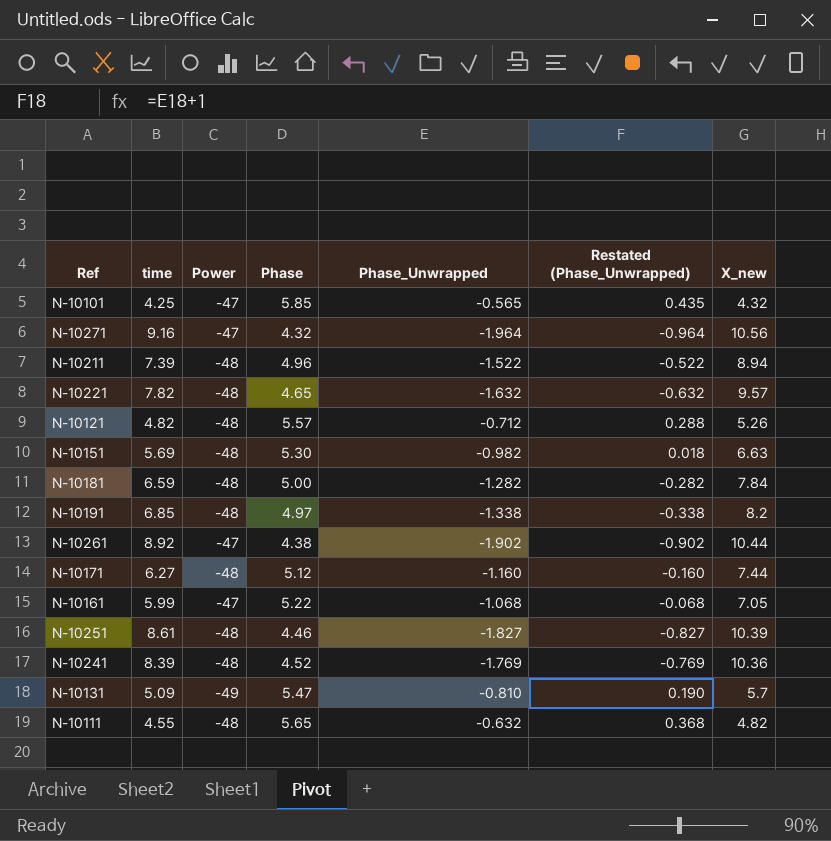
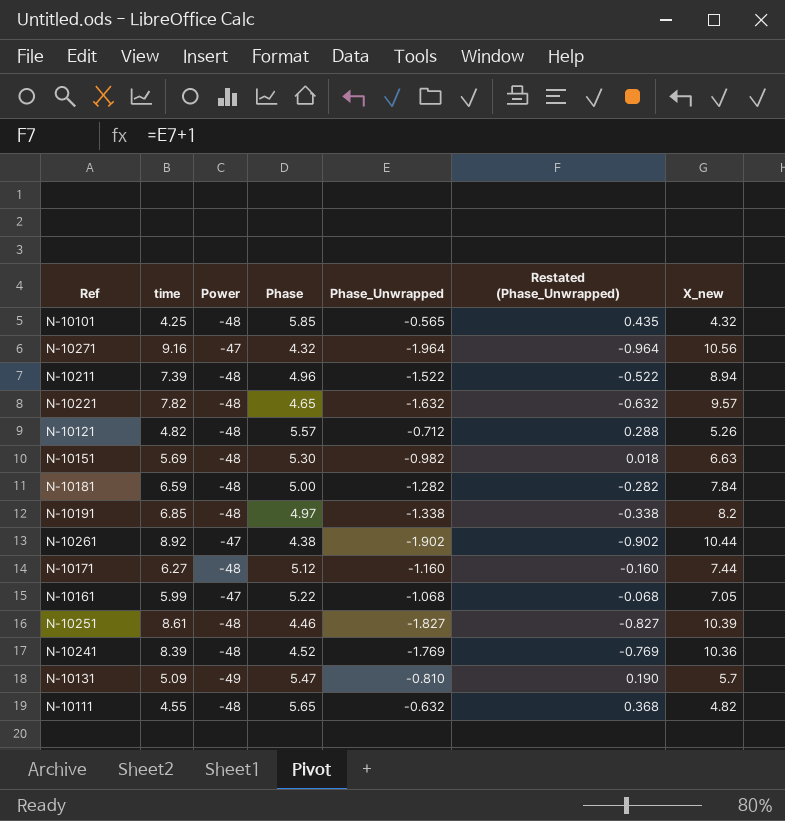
N-10101 | Power: -47 -> -48

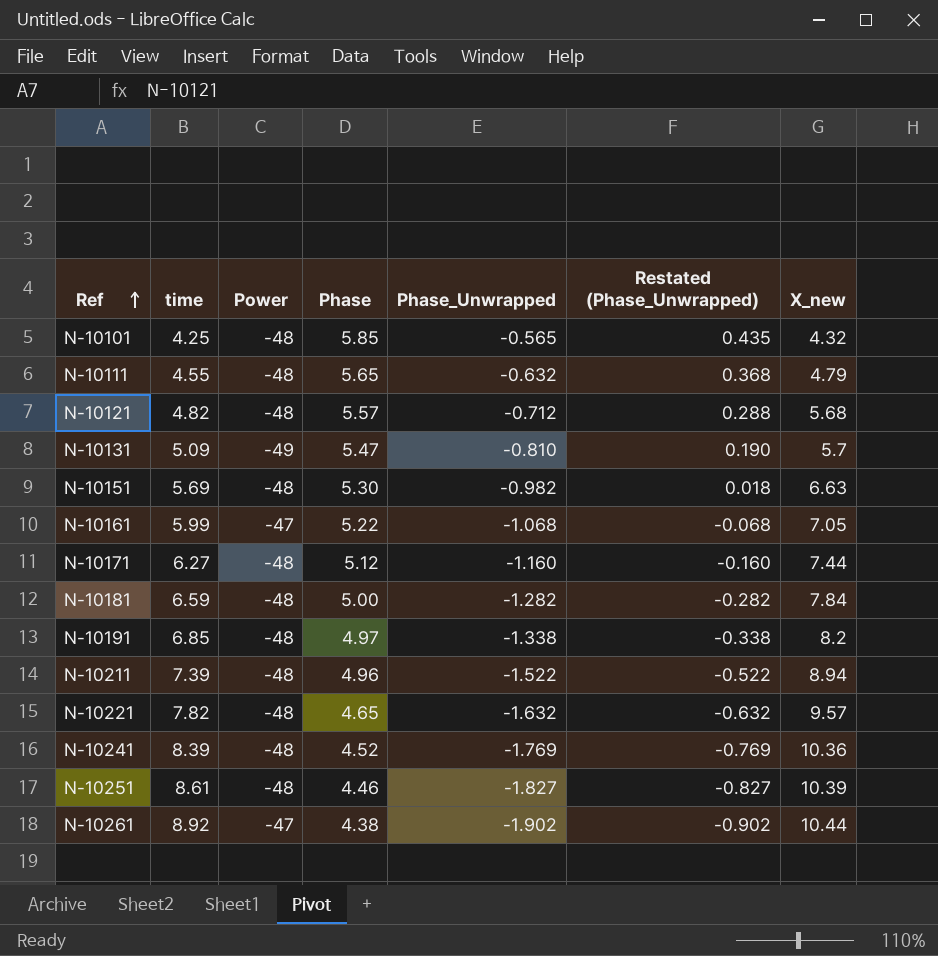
row order: none -> Ref ascending
row N-10271: 9.16 | -47 | 4.32 | -1.964 | -0.964 | 10.56 -> none
N-10111 | X_new: 4.82 -> 4.79
N-10121 | X_new: 5.26 -> 5.68

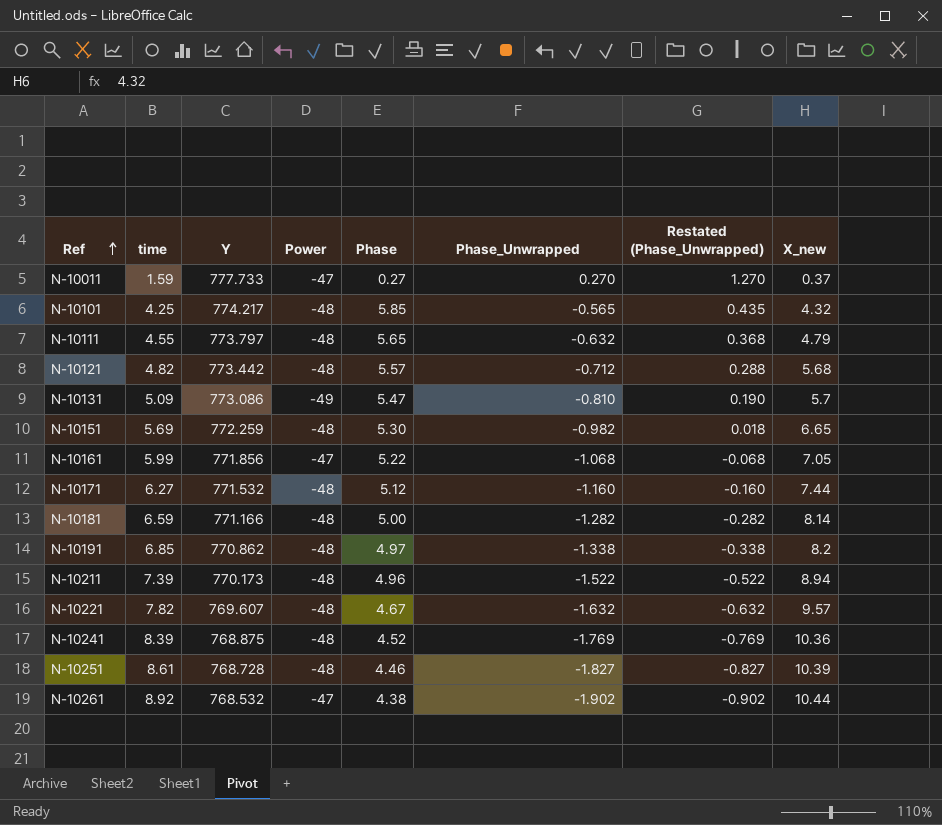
column Y | position: none -> 3
row N-10011: none -> 1.59 | 777.733 | -47 | 0.27 | 0.270 | 1.270 | 0.37
N-10151 | X_new: 6.63 -> 6.65
N-10181 | X_new: 7.84 -> 8.14
N-10221 | Phase: 4.65 -> 4.67

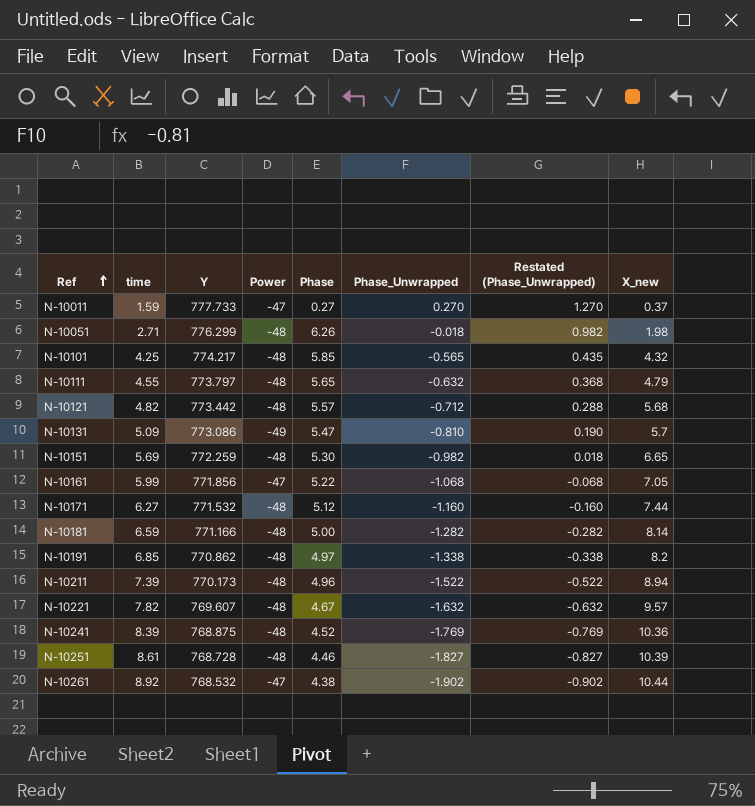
row N-10051: none -> 2.71 | 776.299 | -48 | 6.26 | -0.018 | 0.982 | 1.98

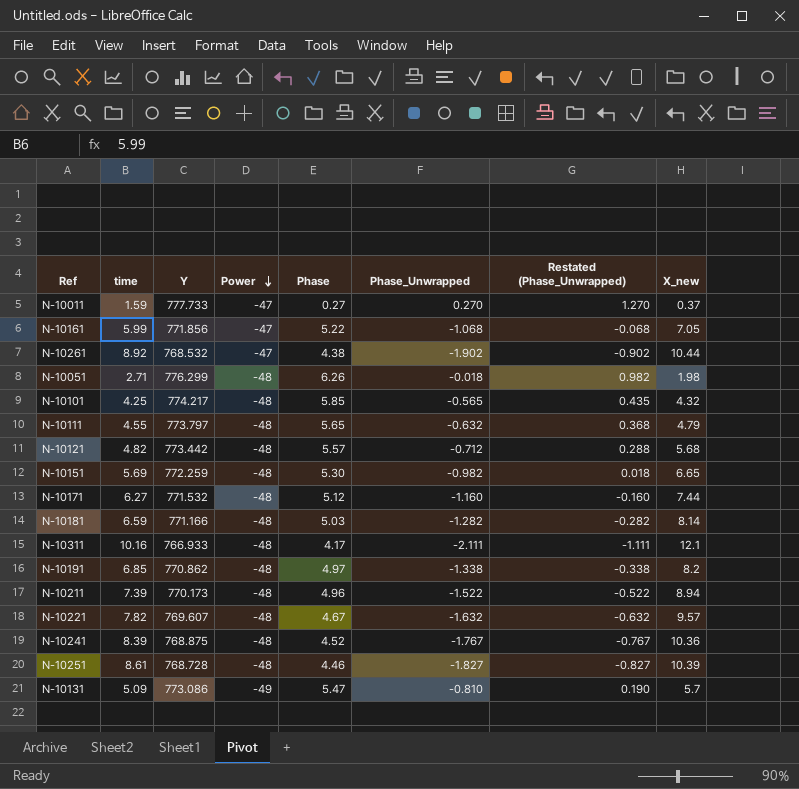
row order: Ref ascending -> Power descending
N-10181 | Phase: 5.00 -> 5.03
row N-10311: none -> 10.16 | 766.933 | -48 | 4.17 | -2.111 | -1.111 | 12.1
N-10241 | Phase_Unwrapped: -1.769 -> -1.767
N-10241 | Restated (Phase_Unwrapped): -0.769 -> -0.767

